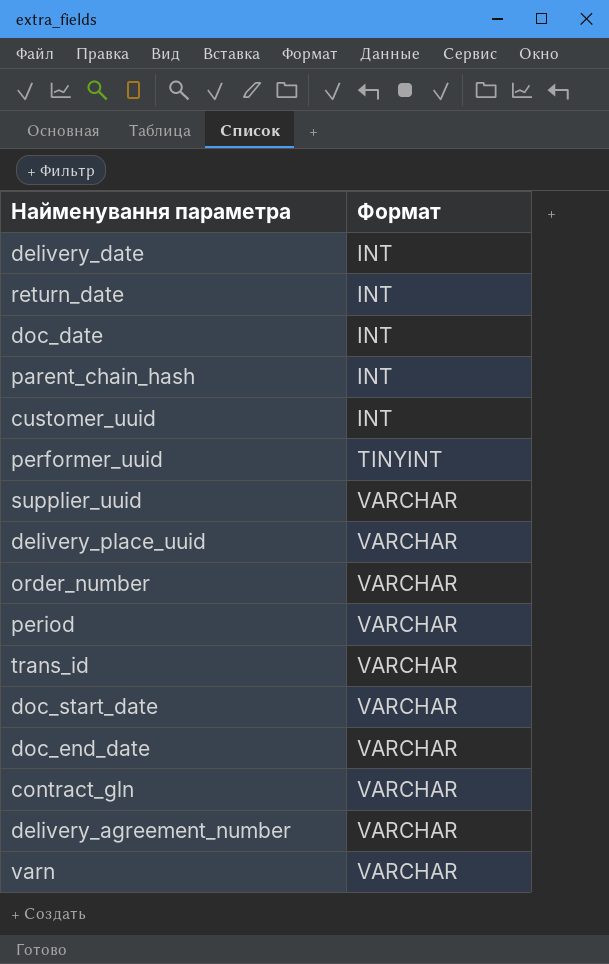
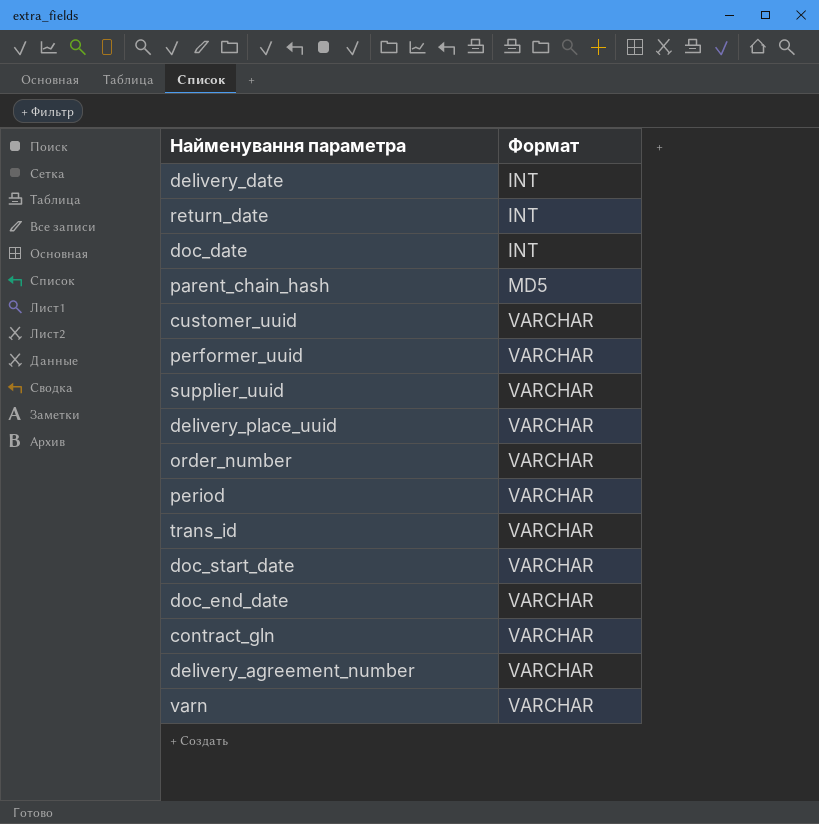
parent_chain_hash | Формат: INT -> MD5
customer_uuid | Формат: INT -> VARCHAR
performer_uuid | Формат: TINYINT -> VARCHAR

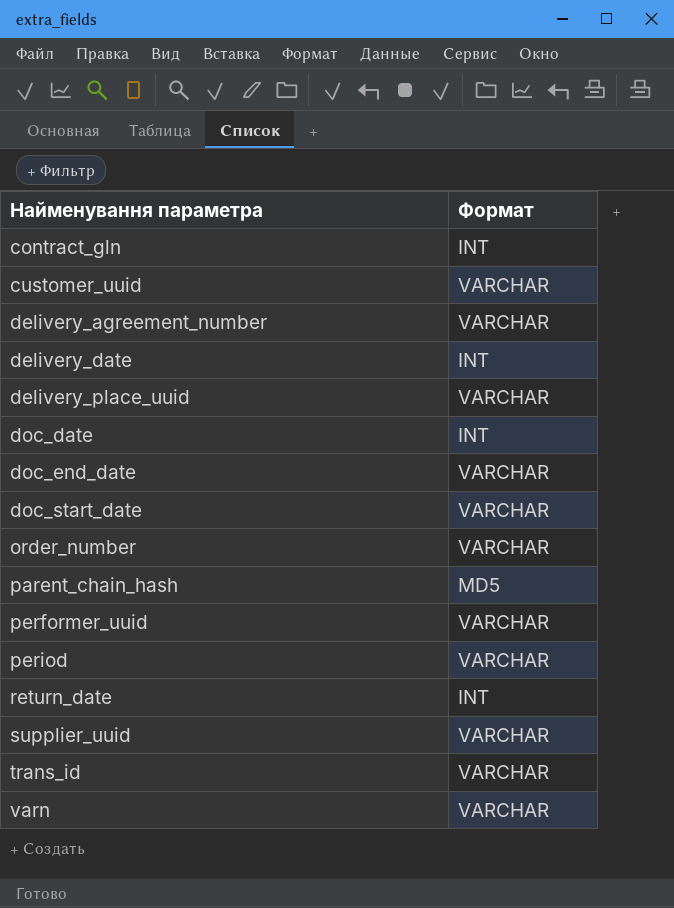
row order: Формат ascending -> Найменування параметра ascending
contract_gln | Формат: VARCHAR -> INT

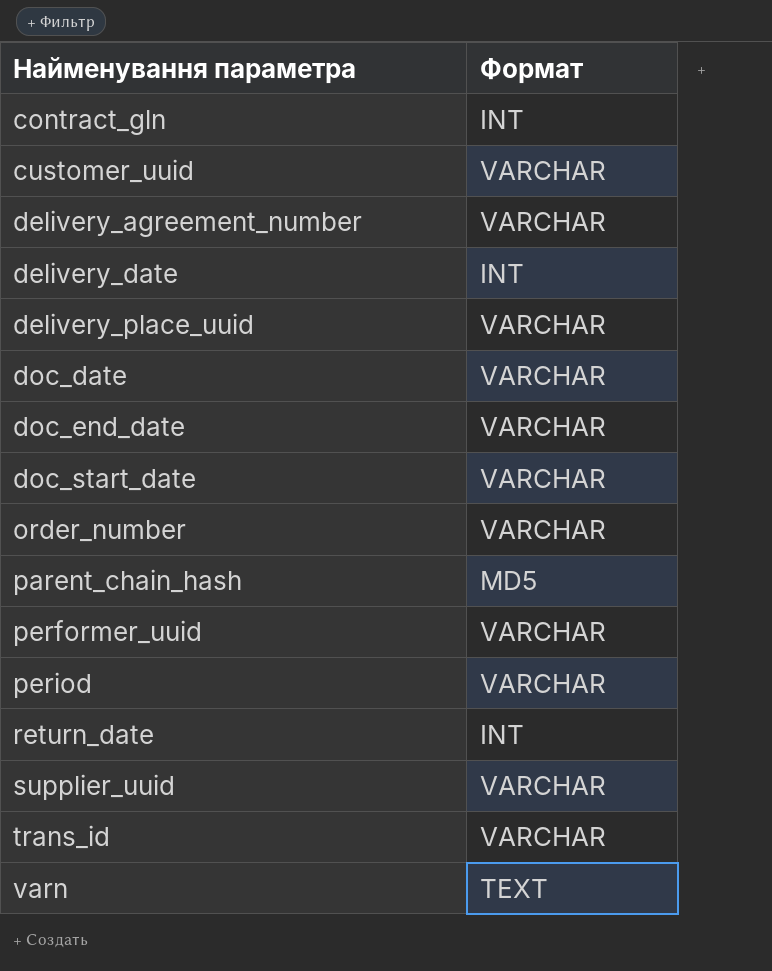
doc_date | Формат: INT -> VARCHAR
varn | Формат: VARCHAR -> TEXT

